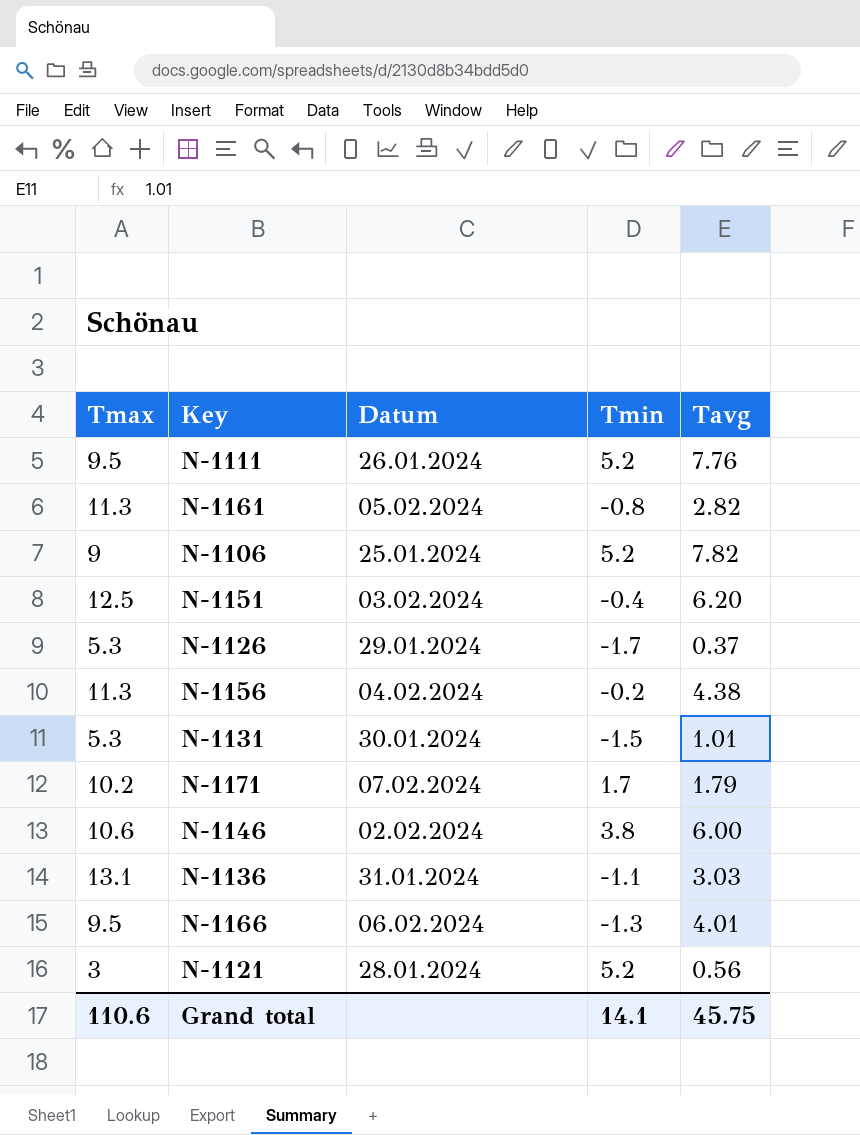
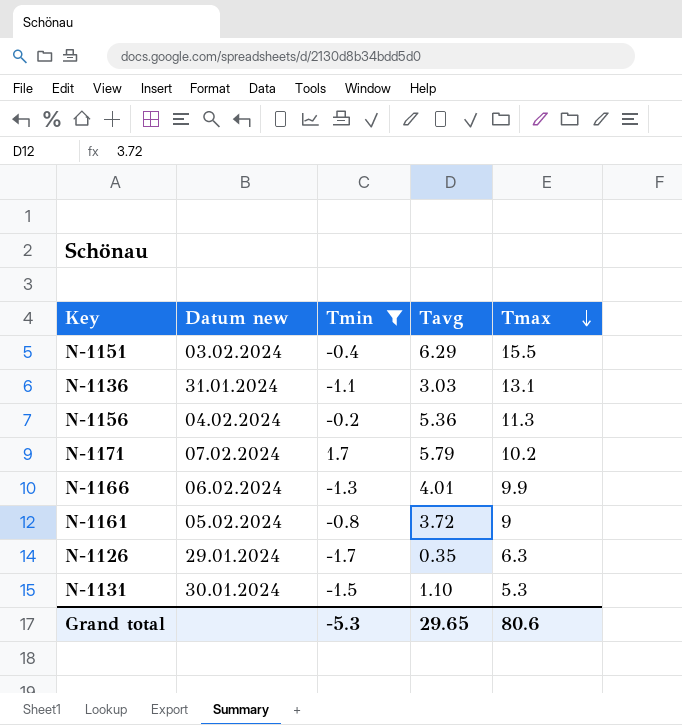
filter: none -> Tmin <= 1.7
row order: none -> Tmax descending
column name: Datum -> Datum new
column Tmax | position: 1 -> 5
N-1151 | Tavg: 6.20 -> 6.29
N-1151 | Tmax: 12.5 -> 15.5
N-1156 | Tavg: 4.38 -> 5.36
N-1171 | Tavg: 1.79 -> 5.79
N-1166 | Tmax: 9.5 -> 9.9
N-1161 | Tavg: 2.82 -> 3.72
N-1161 | Tmax: 11.3 -> 9
N-1126 | Tavg: 0.37 -> 0.35
N-1126 | Tmax: 5.3 -> 6.3
N-1131 | Tavg: 1.01 -> 1.10
Grand total | Tmin: 14.1 -> -5.3
Grand total | Tavg: 45.75 -> 29.65
Grand total | Tmax: 110.6 -> 80.6

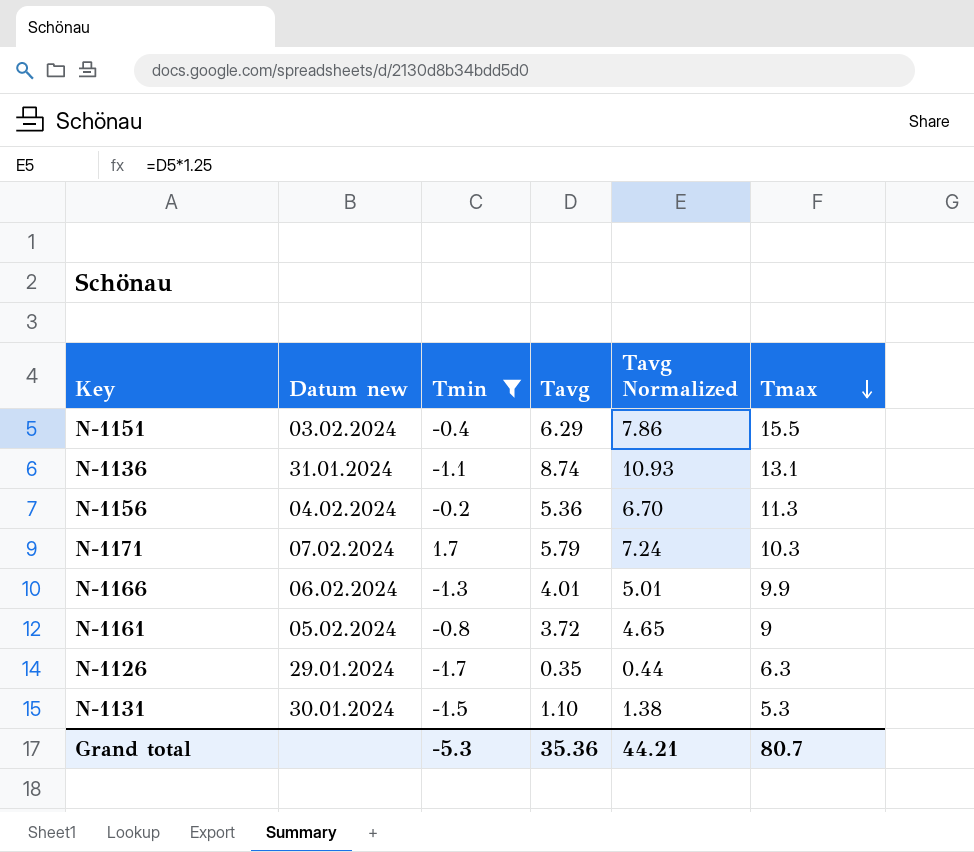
column Tavg Normalized | formula: none -> [Tavg] * 1.25
N-1136 | Tavg: 3.03 -> 8.74
N-1171 | Tmax: 10.2 -> 10.3
Grand total | Tavg: 29.65 -> 35.36
Grand total | Tmax: 80.6 -> 80.7

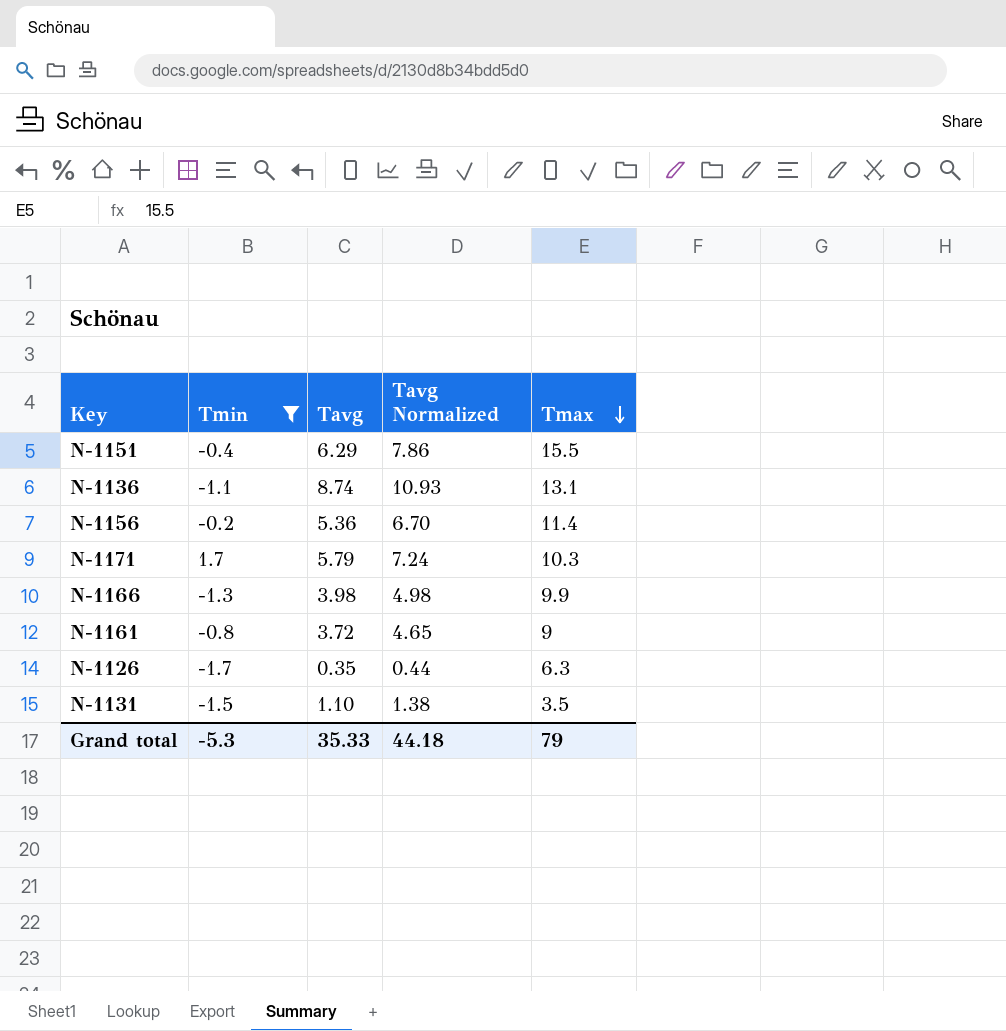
column Datum new | position: 2 -> none
N-1156 | Tmax: 11.3 -> 11.4
N-1166 | Tavg: 4.01 -> 3.98
N-1166 | Tavg Normalized: 5.01 -> 4.98
N-1131 | Tmax: 5.3 -> 3.5
Grand total | Tavg: 35.36 -> 35.33
Grand total | Tavg Normalized: 44.21 -> 44.18
Grand total | Tmax: 80.7 -> 79

